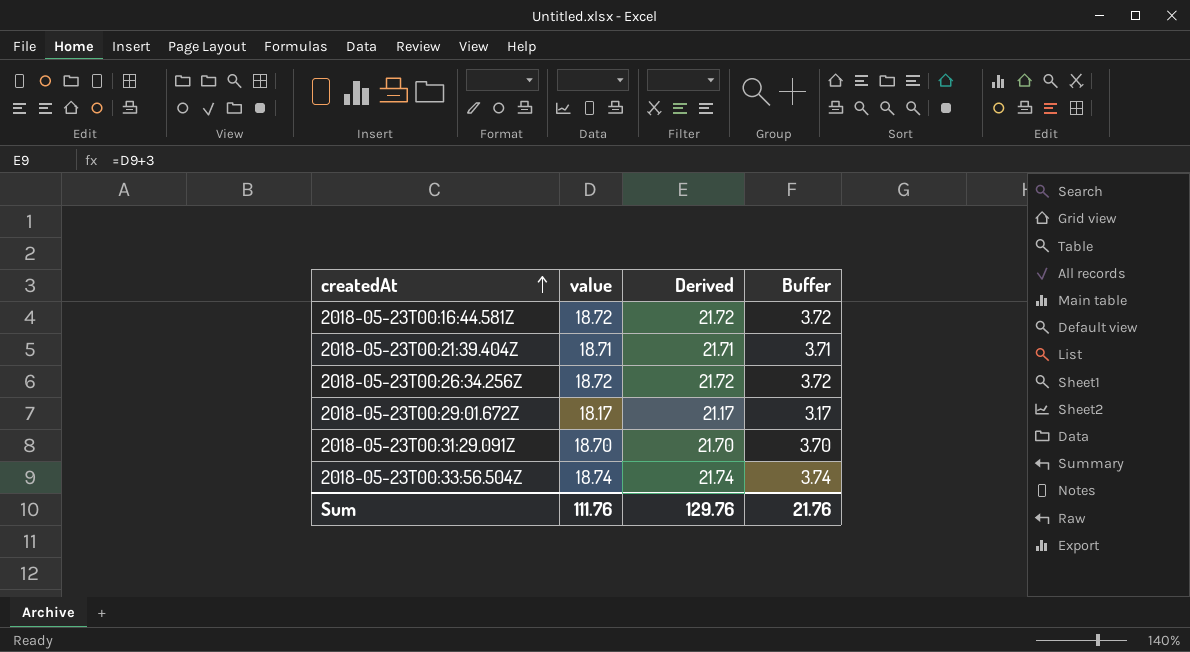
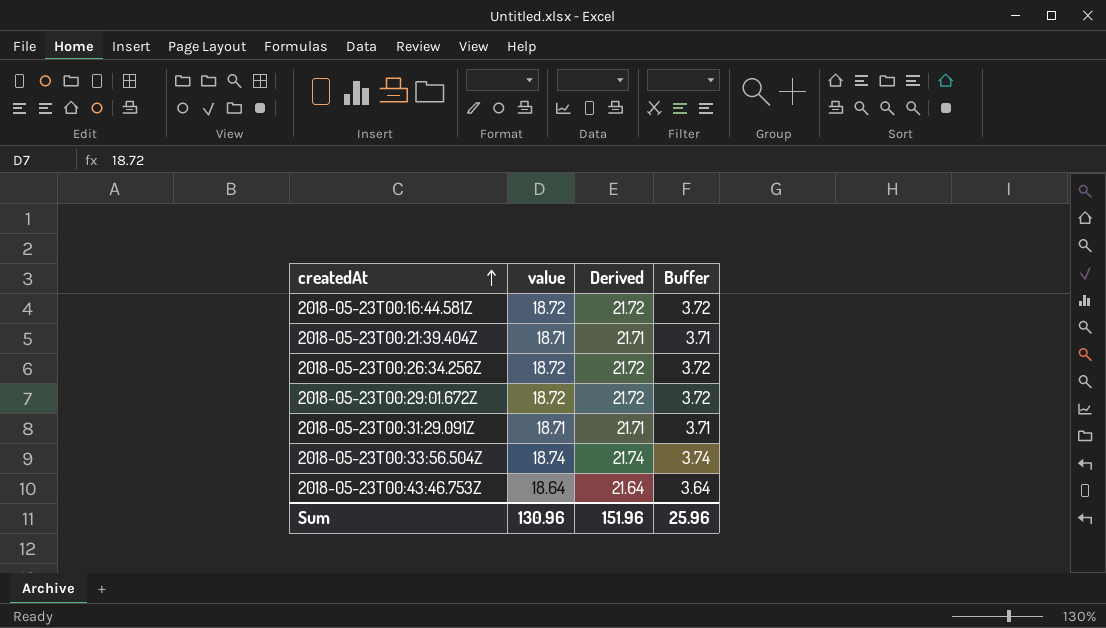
2018-05-23T00:29:01.672Z | value: 18.17 -> 18.72
2018-05-23T00:29:01.672Z | Derived: 21.17 -> 21.72
2018-05-23T00:29:01.672Z | Buffer: 3.17 -> 3.72
2018-05-23T00:31:29.091Z | value: 18.70 -> 18.71
2018-05-23T00:31:29.091Z | Derived: 21.70 -> 21.71
2018-05-23T00:31:29.091Z | Buffer: 3.70 -> 3.71
row 2018-05-23T00:43:46.753Z: none -> 18.64 | 21.64 | 3.64
Sum | value: 111.76 -> 130.96
Sum | Derived: 129.76 -> 151.96
Sum | Buffer: 21.76 -> 25.96

